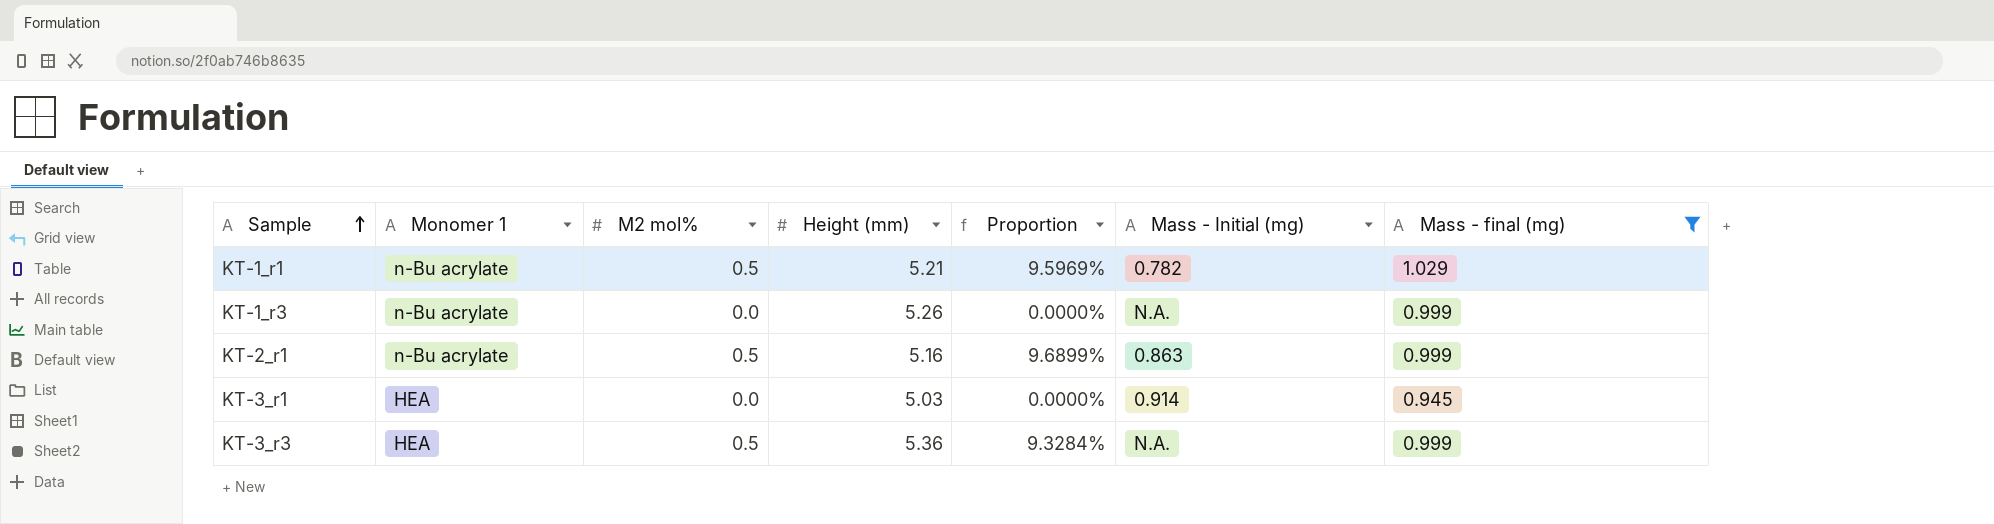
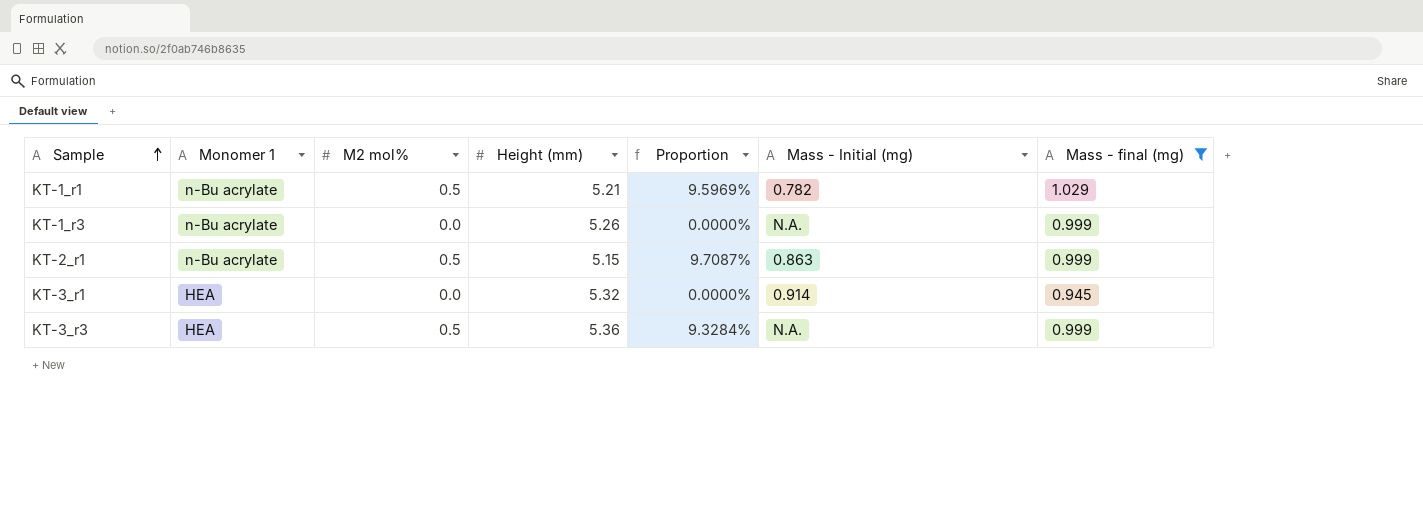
KT-2_r1 | Height (mm): 5.16 -> 5.15
KT-2_r1 | Proportion: 9.6899% -> 9.7087%
KT-3_r1 | Height (mm): 5.03 -> 5.32

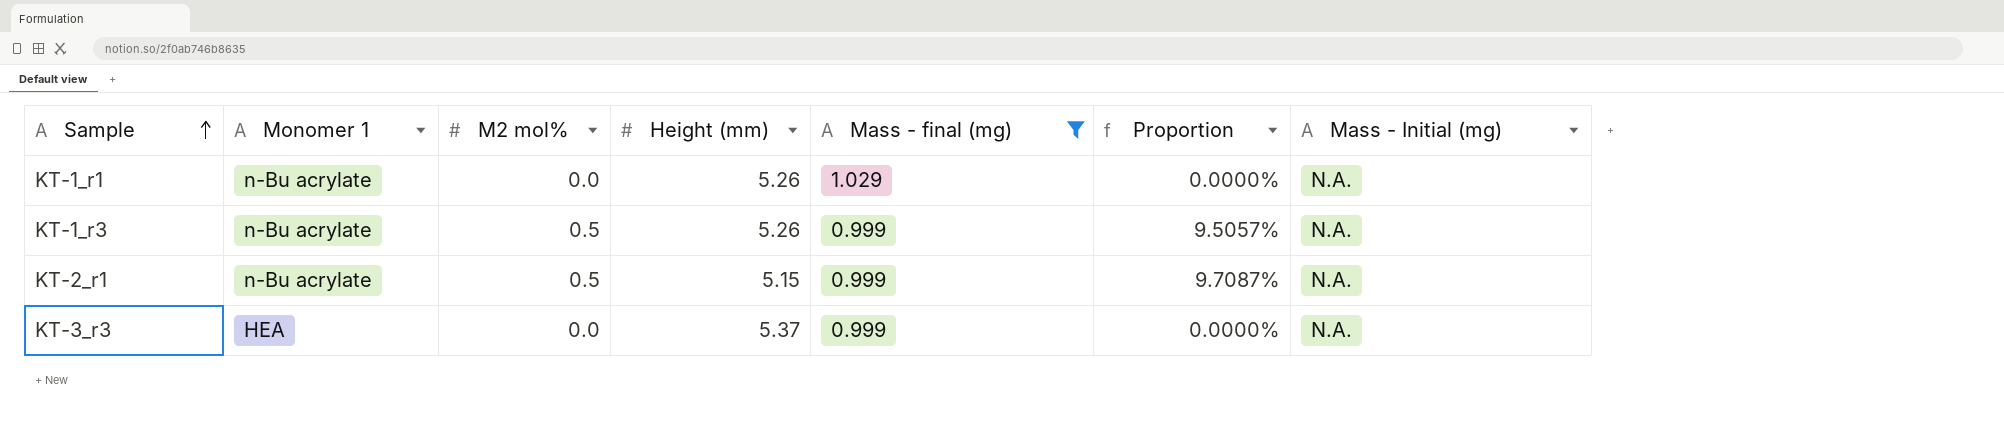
column Mass - final (mg) | position: 7 -> 5
row KT-3_r1: HEA | 0.0 | 5.32 | 0.0000% | 0.914 | 0.945 -> none
KT-1_r1 | M2 mol%: 0.5 -> 0.0
KT-1_r1 | Height (mm): 5.21 -> 5.26
KT-1_r1 | Proportion: 9.5969% -> 0.0000%
KT-1_r1 | Mass - Initial (mg): 0.782 -> N.A.
KT-1_r3 | M2 mol%: 0.0 -> 0.5
KT-1_r3 | Proportion: 0.0000% -> 9.5057%
KT-2_r1 | Mass - Initial (mg): 0.863 -> N.A.
KT-3_r3 | M2 mol%: 0.5 -> 0.0
KT-3_r3 | Height (mm): 5.36 -> 5.37
KT-3_r3 | Proportion: 9.3284% -> 0.0000%

